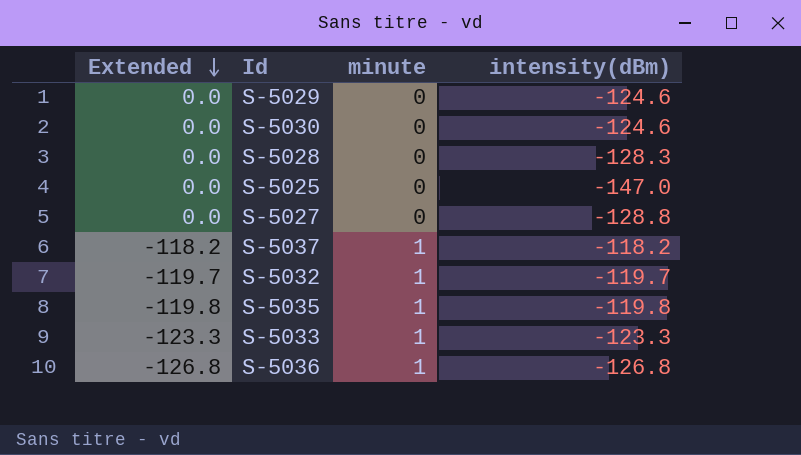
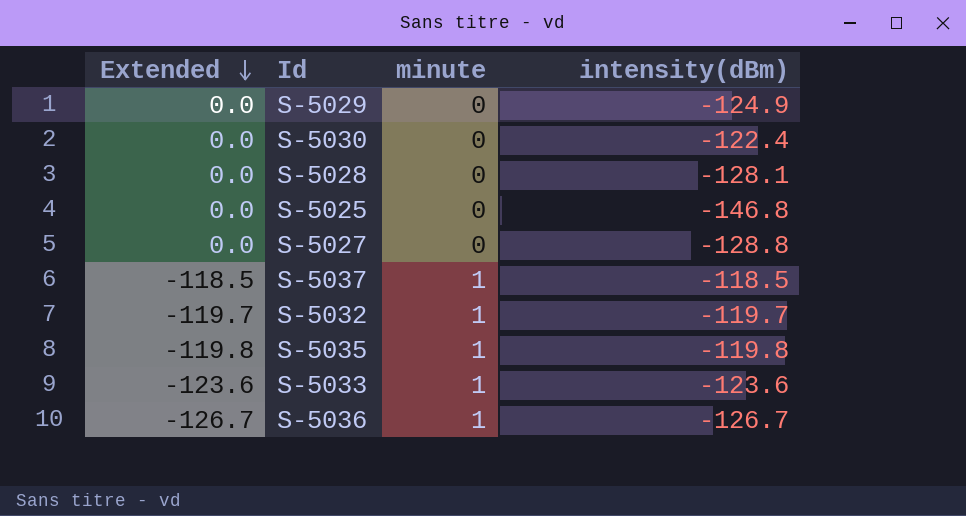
S-5029 | intensity(dBm): -124.6 -> -124.9
S-5030 | intensity(dBm): -124.6 -> -122.4
S-5028 | intensity(dBm): -128.3 -> -128.1
S-5025 | intensity(dBm): -147.0 -> -146.8
S-5037 | Extended: -118.2 -> -118.5
S-5037 | intensity(dBm): -118.2 -> -118.5
S-5033 | Extended: -123.3 -> -123.6
S-5033 | intensity(dBm): -123.3 -> -123.6
S-5036 | Extended: -126.8 -> -126.7
S-5036 | intensity(dBm): -126.8 -> -126.7

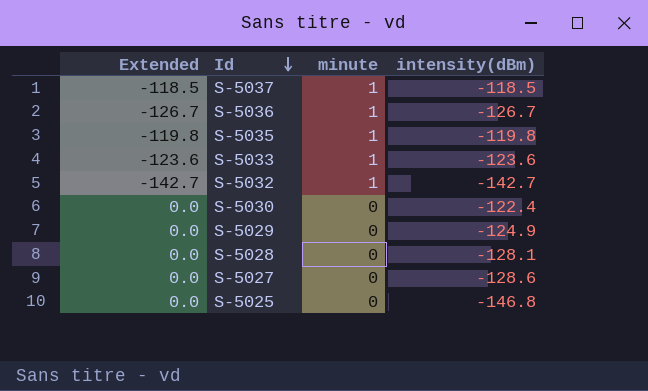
row order: Extended descending -> Id descending
S-5032 | Extended: -119.7 -> -142.7
S-5032 | intensity(dBm): -119.7 -> -142.7
S-5027 | intensity(dBm): -128.8 -> -128.6

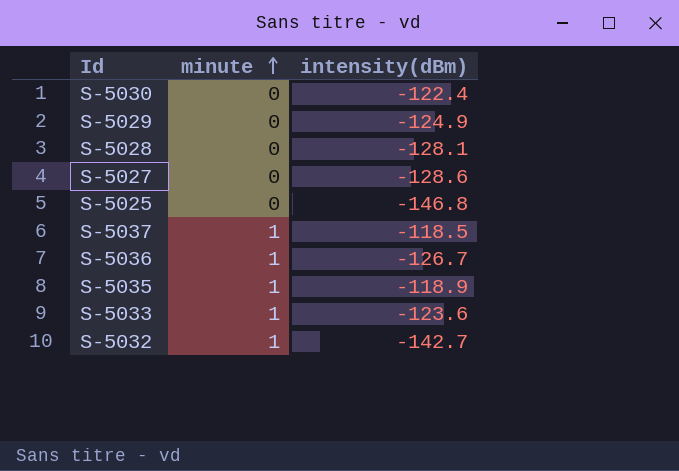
row order: Id descending -> minute ascending
column Extended | formula: [minute] * [intensity(dBm)] -> none
S-5035 | intensity(dBm): -119.8 -> -118.9

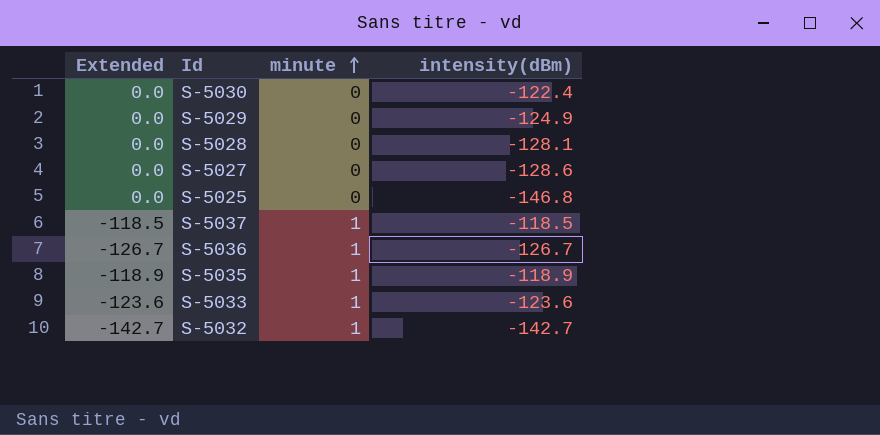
column Extended | formula: none -> [minute] * [intensity(dBm)]

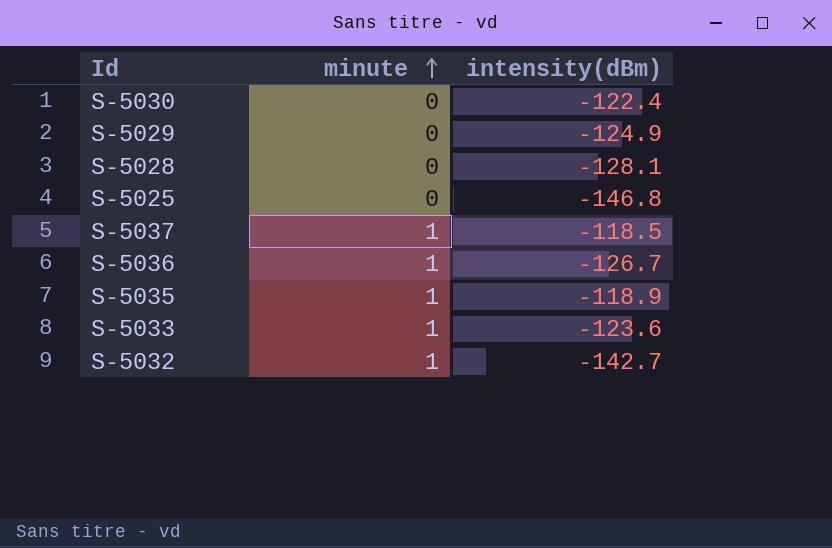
column Extended | formula: [minute] * [intensity(dBm)] -> none
row S-5027: 0.0 | 0 | -128.6 -> none

